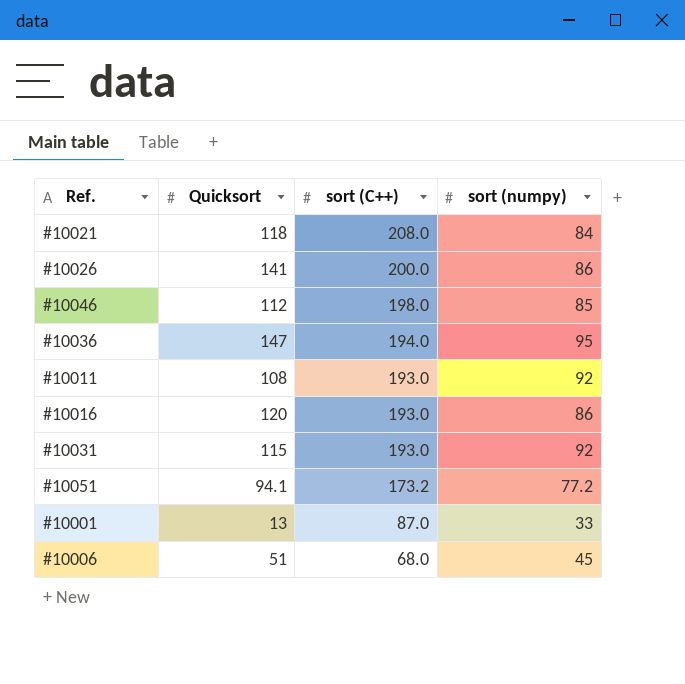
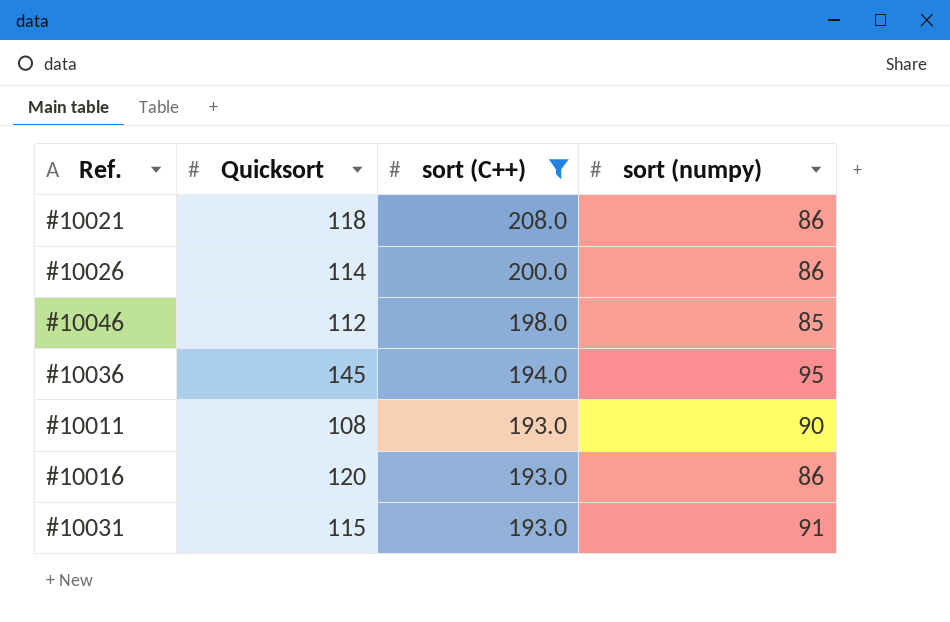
filter: none -> sort (C++) >= 193.0
#10021 | sort (numpy): 84 -> 86
#10026 | Quicksort: 141 -> 114
#10036 | Quicksort: 147 -> 145
#10011 | sort (numpy): 92 -> 90
#10031 | sort (numpy): 92 -> 91

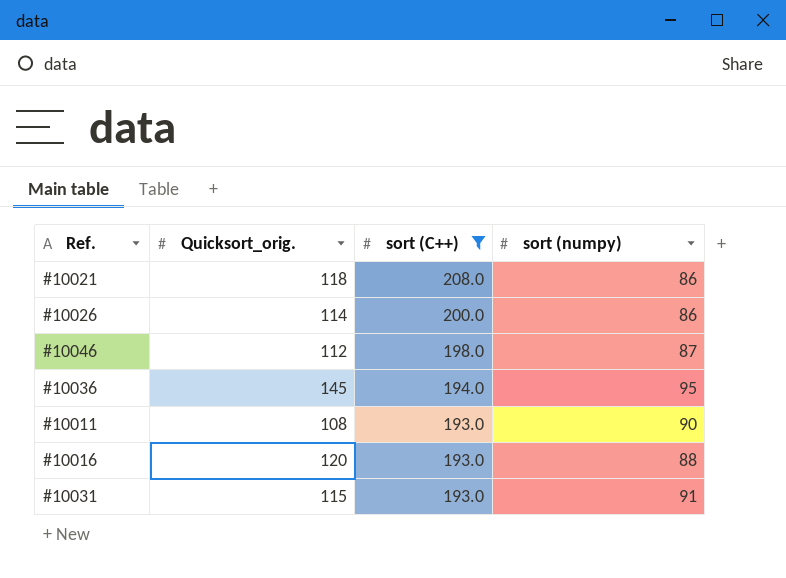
column name: Quicksort -> Quicksort_orig.
#10046 | sort (numpy): 85 -> 87
#10016 | sort (numpy): 86 -> 88

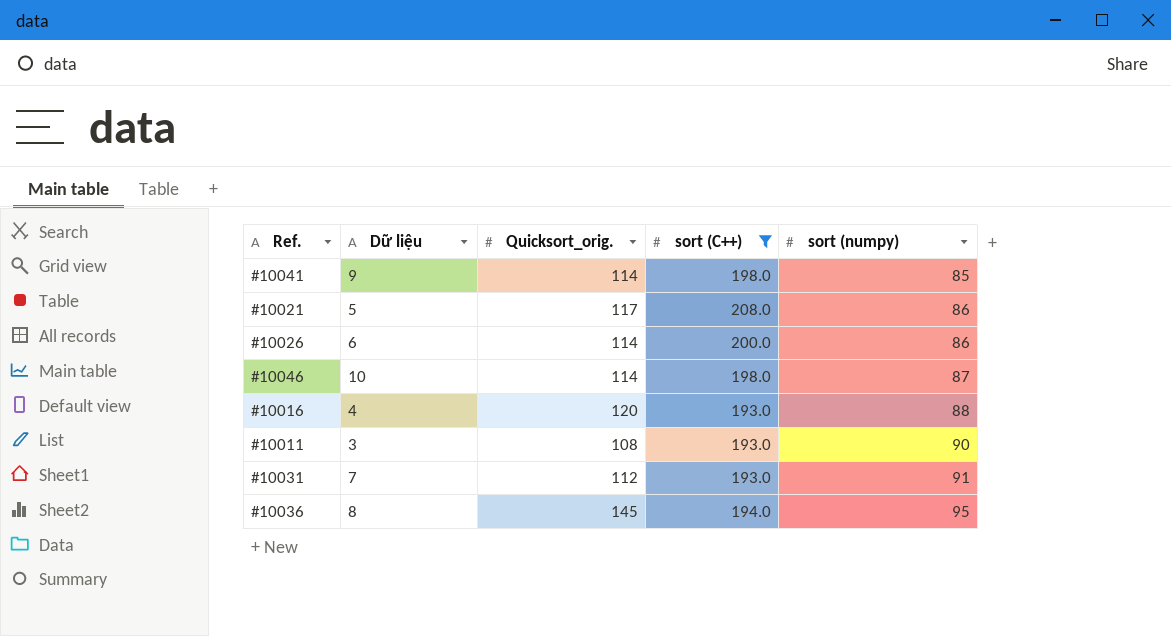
row order: sort (C++) descending -> sort (numpy) ascending
column Dữ liệu | position: none -> 2
row #10041: none -> 9 | 114 | 198.0 | 85
#10021 | Quicksort_orig.: 118 -> 117
#10046 | Quicksort_orig.: 112 -> 114
#10031 | Quicksort_orig.: 115 -> 112

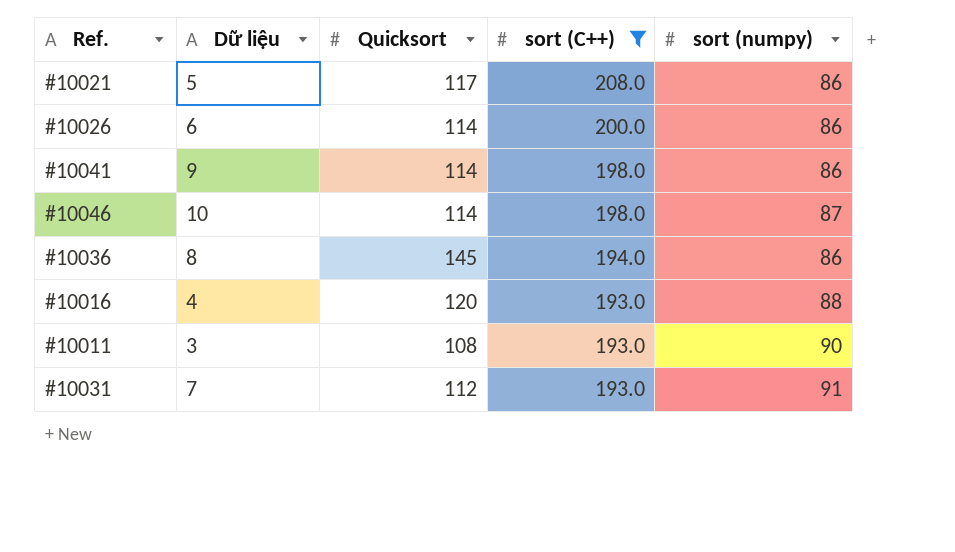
row order: sort (numpy) ascending -> sort (C++) descending
column name: Quicksort_orig. -> Quicksort
#10041 | sort (numpy): 85 -> 86
#10036 | sort (numpy): 95 -> 86

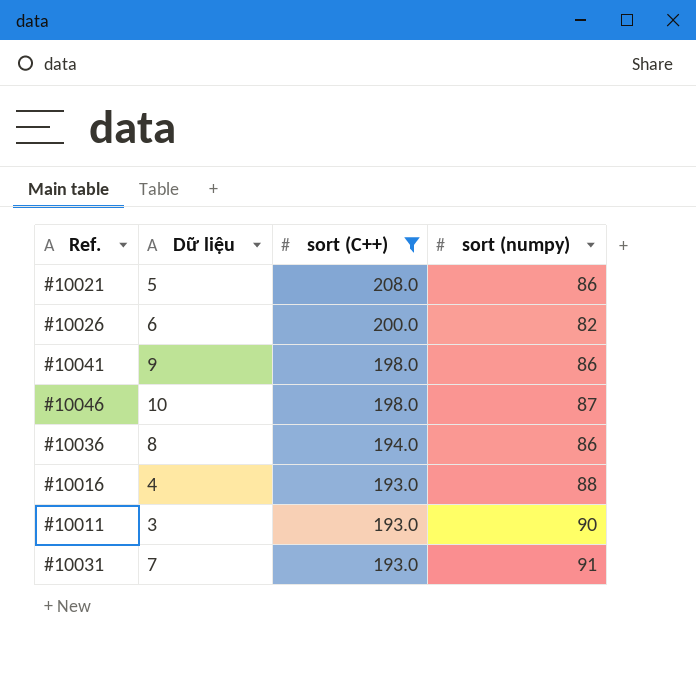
column Quicksort | position: 3 -> none
#10026 | sort (numpy): 86 -> 82

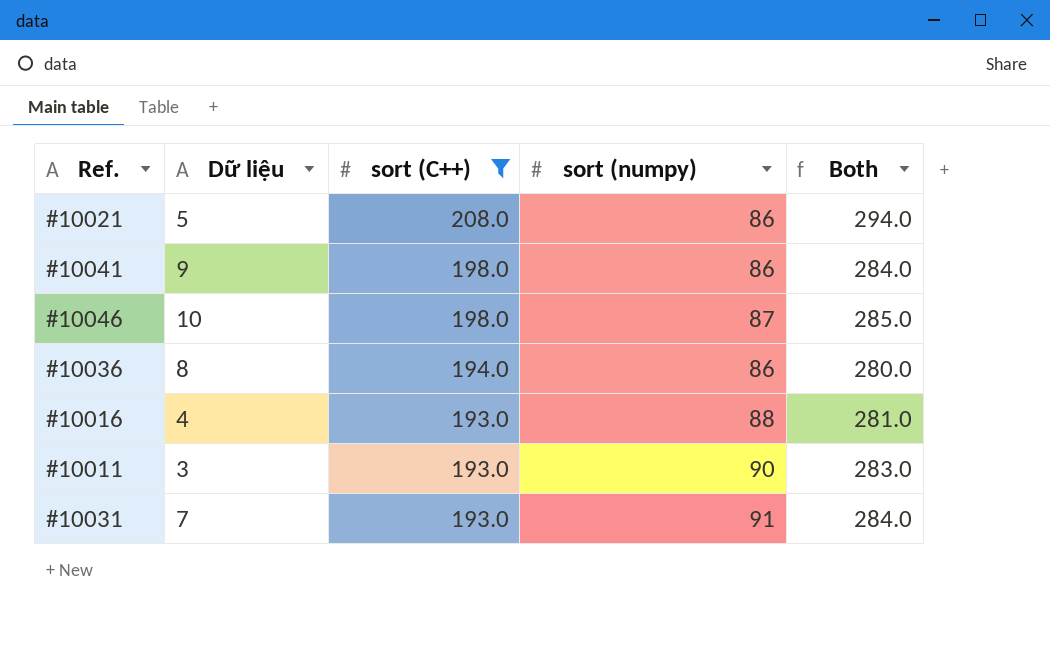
column Both | formula: none -> [sort (C++)] + [sort (numpy)]
row #10026: 6 | 200.0 | 82 -> none

